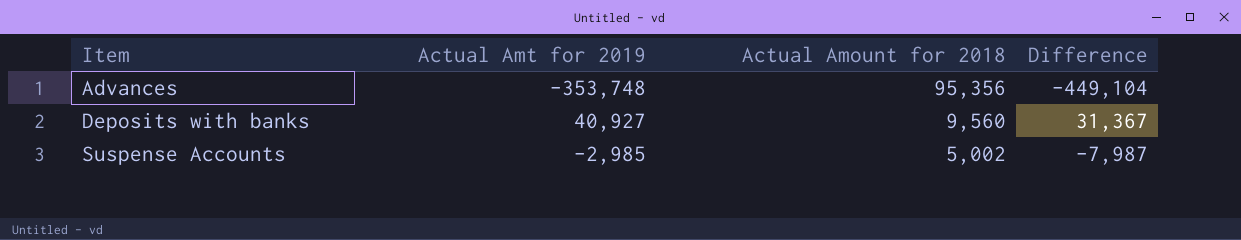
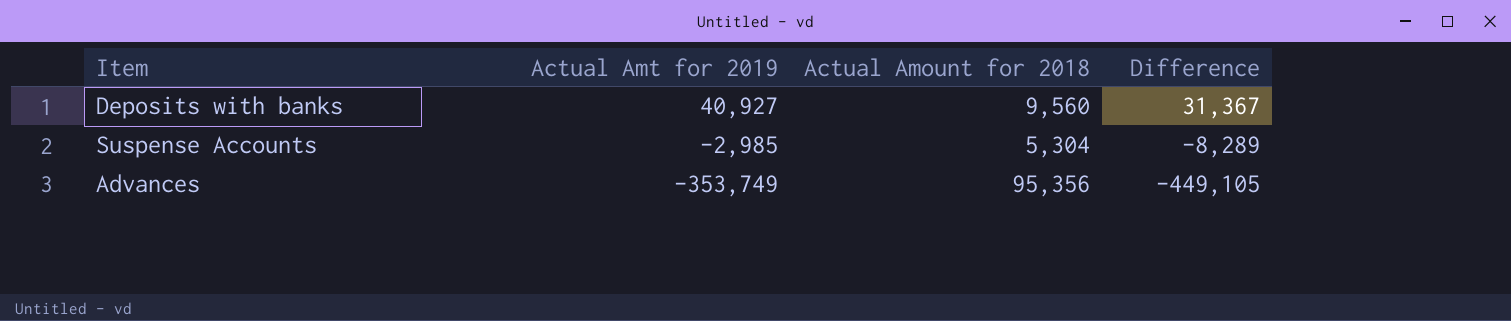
row order: Item ascending -> Actual Amt for 2019 descending
Suspense Accounts | Actual Amount for 2018: 5,002 -> 5,304
Suspense Accounts | Difference: -7,987 -> -8,289
Advances | Actual Amt for 2019: -353,748 -> -353,749
Advances | Difference: -449,104 -> -449,105

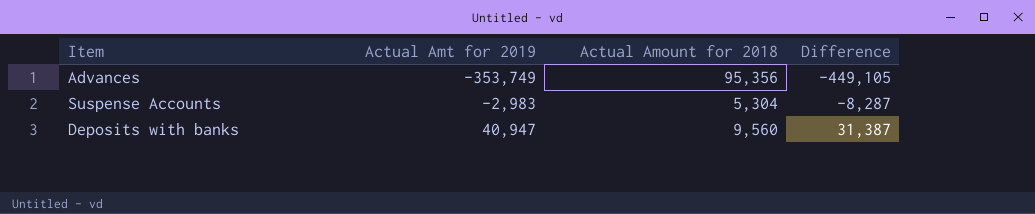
row order: Actual Amt for 2019 descending -> Actual Amt for 2019 ascending
Suspense Accounts | Actual Amt for 2019: -2,985 -> -2,983
Suspense Accounts | Difference: -8,289 -> -8,287
Deposits with banks | Actual Amt for 2019: 40,927 -> 40,947
Deposits with banks | Difference: 31,367 -> 31,387

